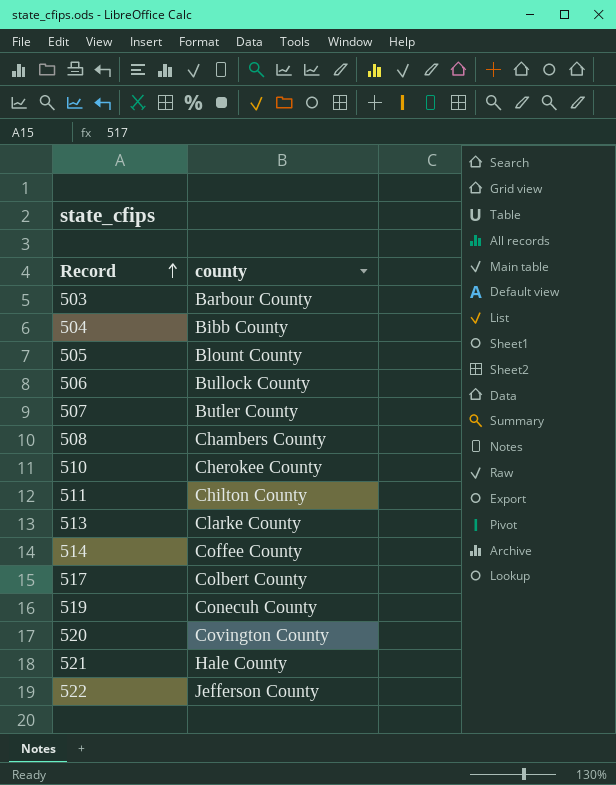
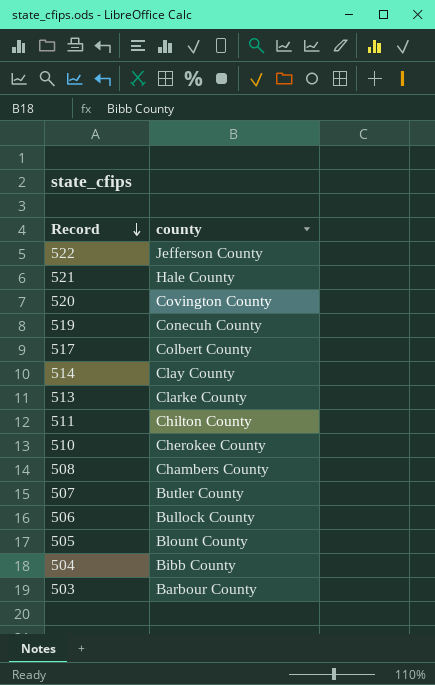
row order: Record ascending -> Record descending
514 | county: Coffee County -> Clay County

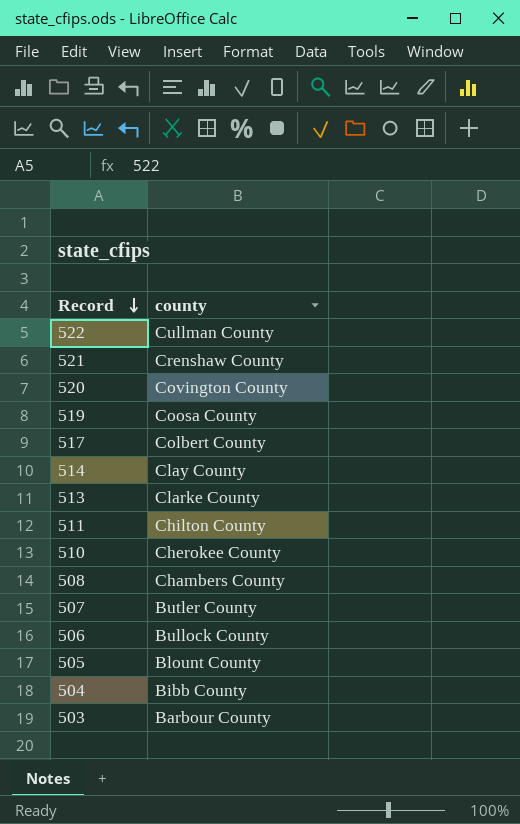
522 | county: Jefferson County -> Cullman County
521 | county: Hale County -> Crenshaw County
519 | county: Conecuh County -> Coosa County

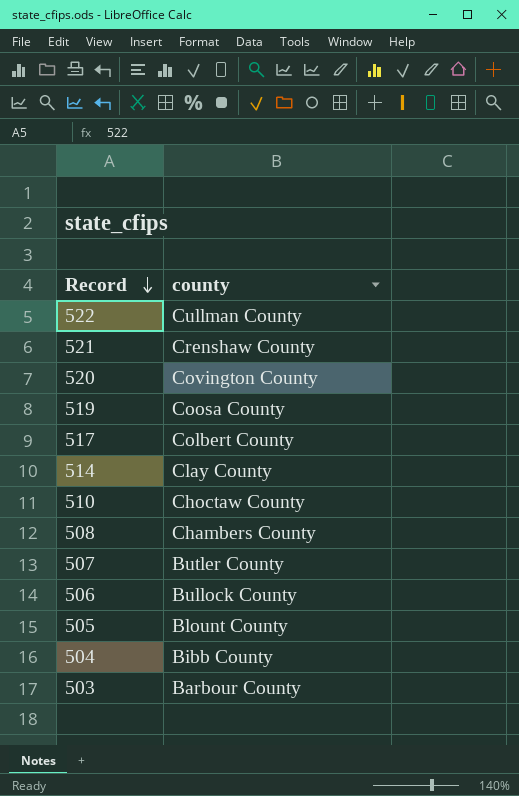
row 513: Clarke County -> none
row 511: Chilton County -> none
510 | county: Cherokee County -> Choctaw County

